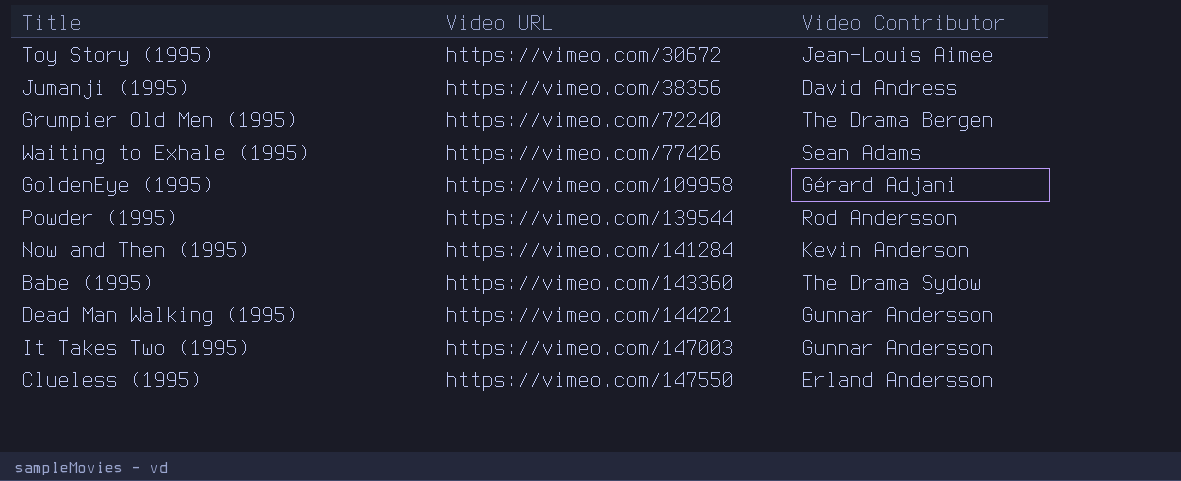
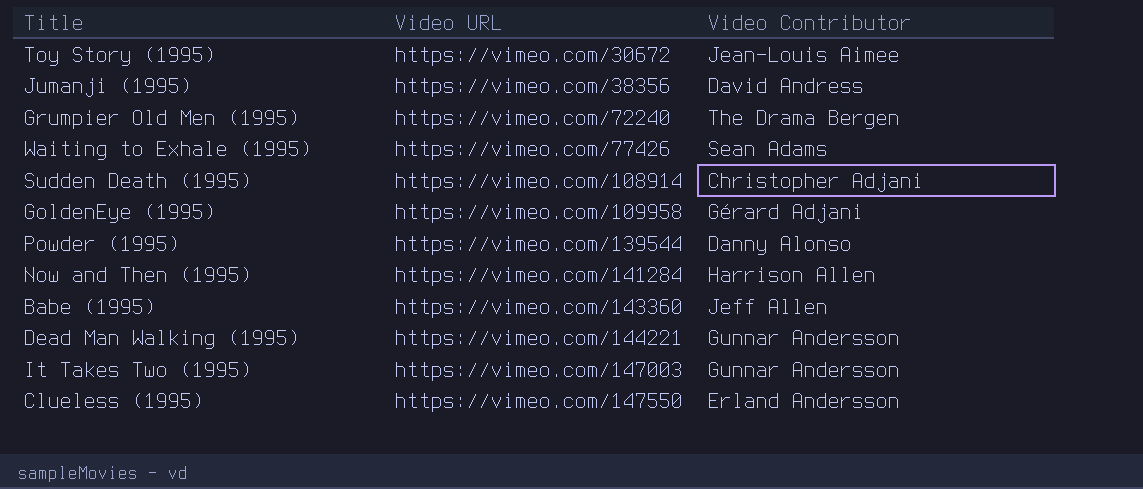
row Sudden Death (1995): none -> https://vimeo.com/108914 | Christopher Adjani
Powder (1995) | Video Contributor: Rod Andersson -> Danny Alonso
Now and Then (1995) | Video Contributor: Kevin Anderson -> Harrison Allen
Babe (1995) | Video Contributor: The Drama Sydow -> Jeff Allen

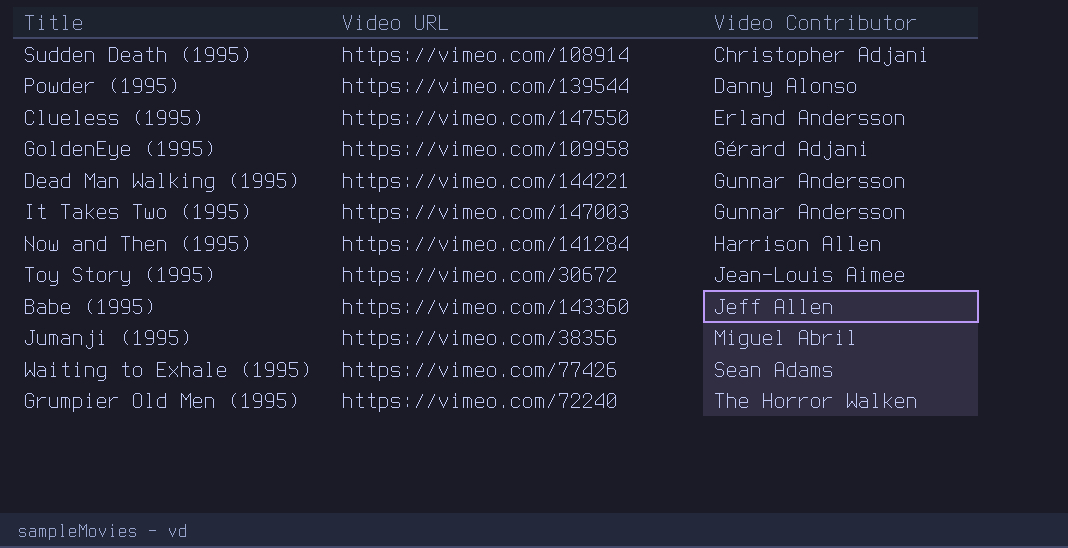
row order: Video URL ascending -> Video Contributor ascending
Jumanji (1995) | Video Contributor: David Andress -> Miguel Abril
Grumpier Old Men (1995) | Video Contributor: The Drama Bergen -> The Horror Walken

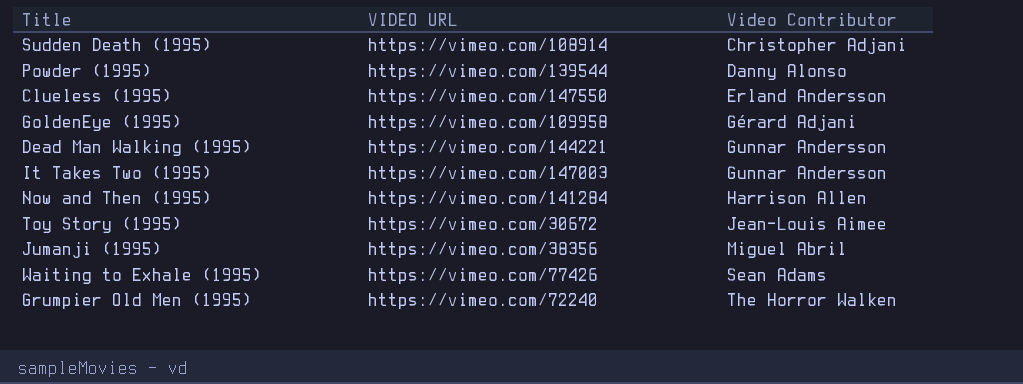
column name: Video URL -> VIDEO URL
row Babe (1995): https://vimeo.com/143360 | Jeff Allen -> none

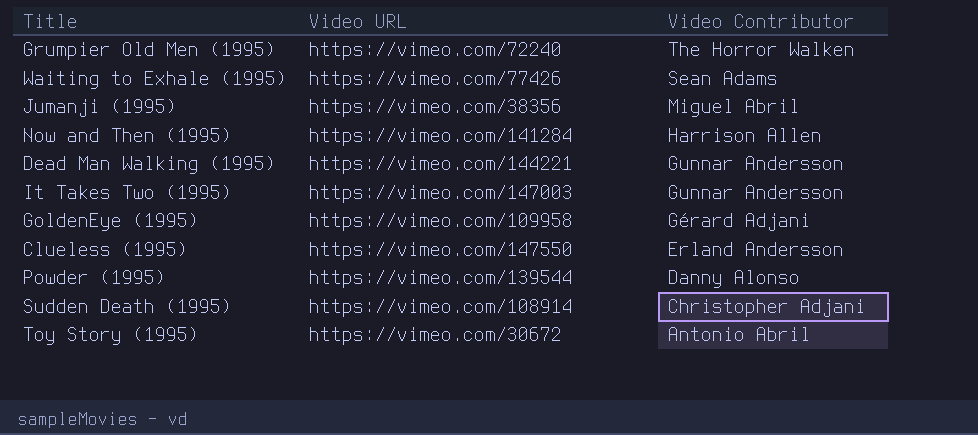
row order: Video Contributor ascending -> Video Contributor descending
column name: VIDEO URL -> Video URL
Toy Story (1995) | Video Contributor: Jean-Louis Aimee -> Antonio Abril

